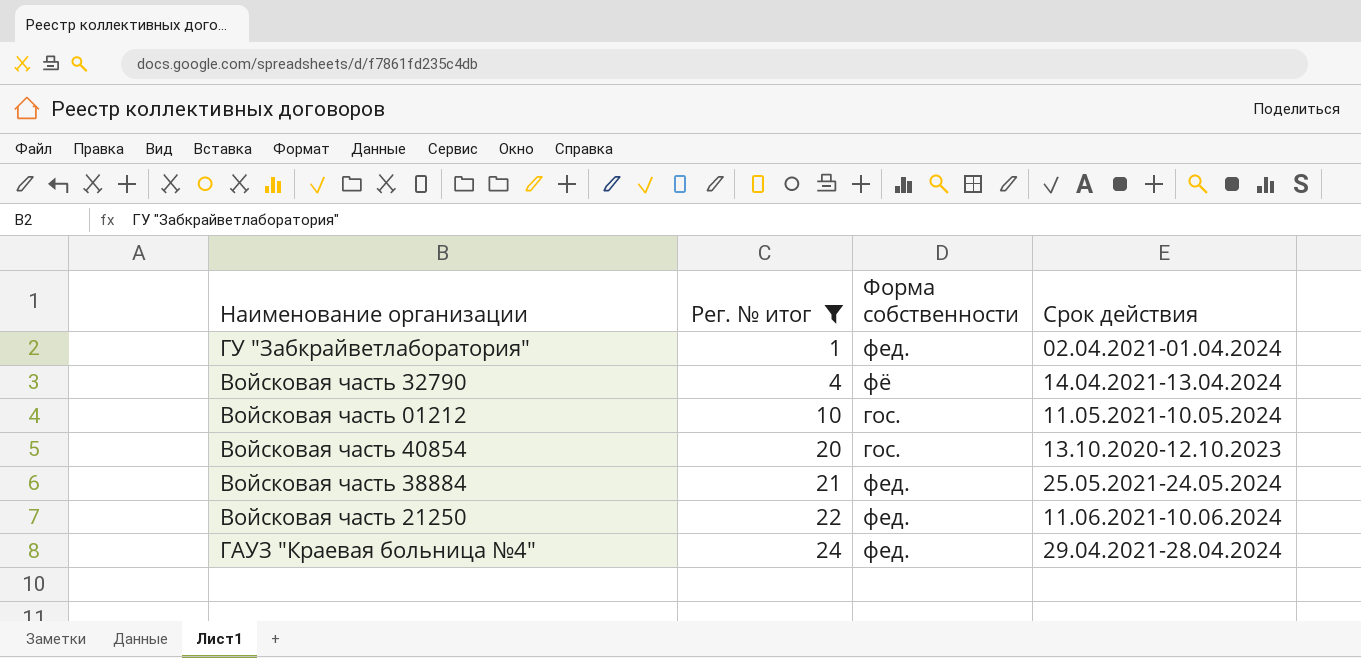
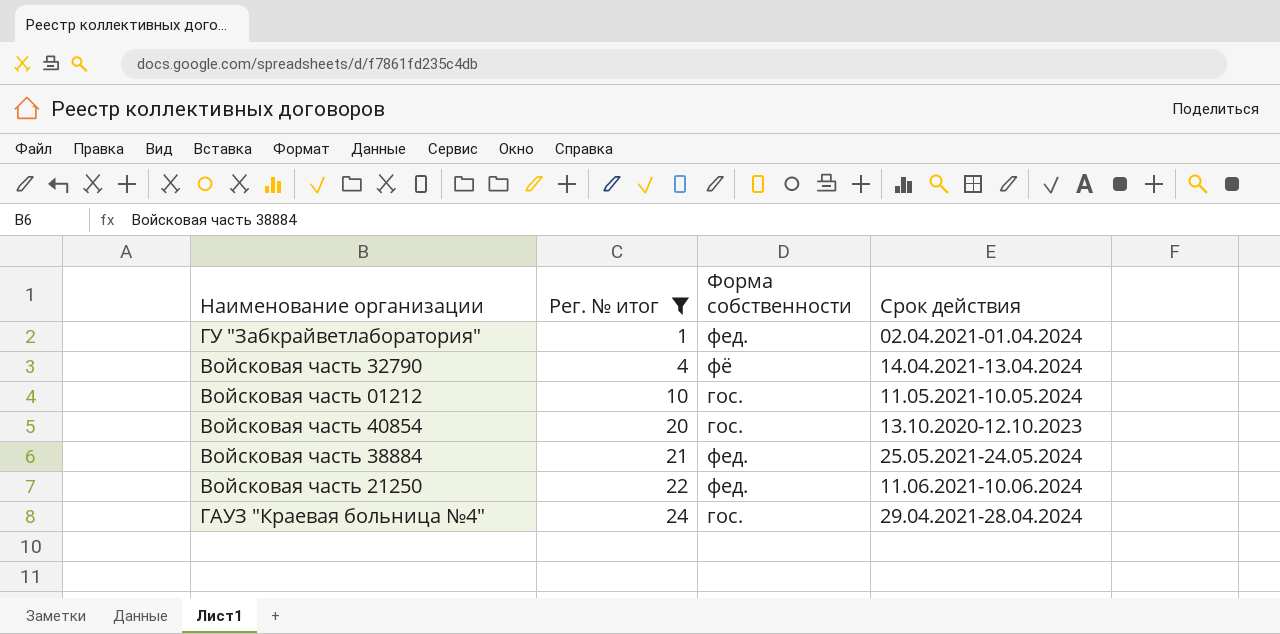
ГАУЗ "Краевая больница №4" | Форма собственности: фед. -> гос.

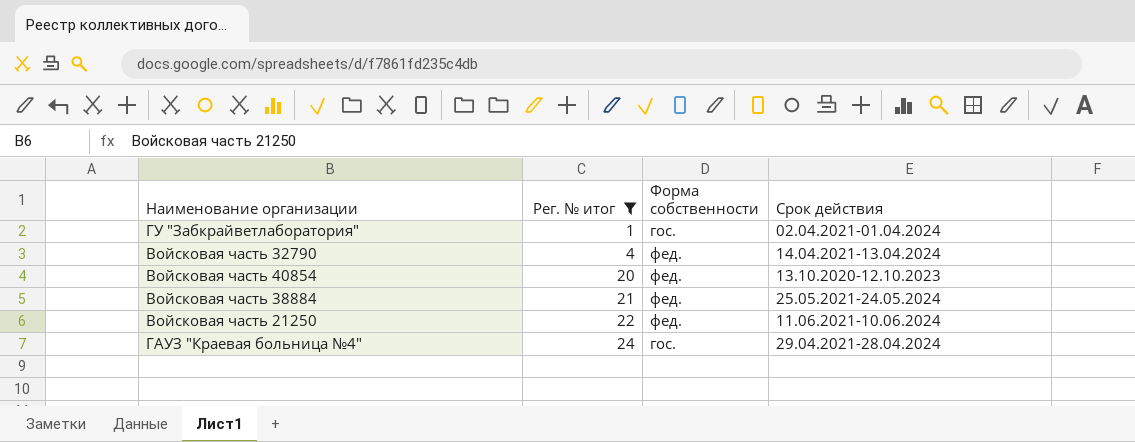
row Войсковая часть 01212: 10 | гос. | 11.05.2021-10.05.2024 -> none
ГУ "Забкрайветлаборатория" | Форма собственности: фед. -> гос.
Войсковая часть 32790 | Форма собственности: фё -> фед.
Войсковая часть 40854 | Форма собственности: гос. -> фед.

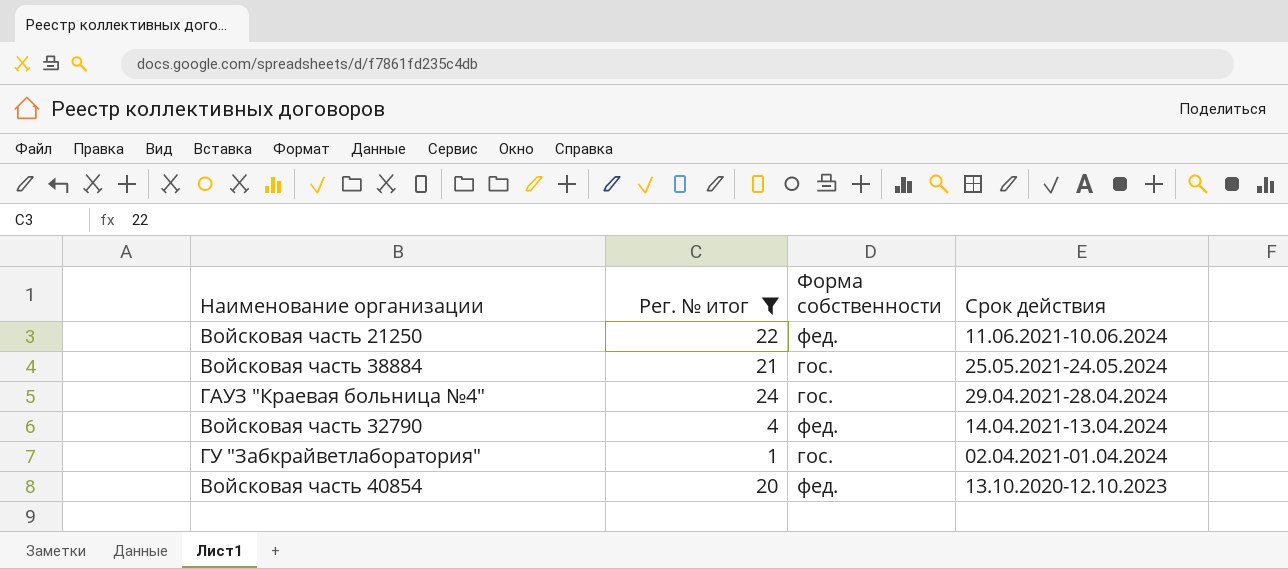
row order: Рег. № итог ascending -> Срок действия descending
Войсковая часть 38884 | Форма собственности: фед. -> гос.

